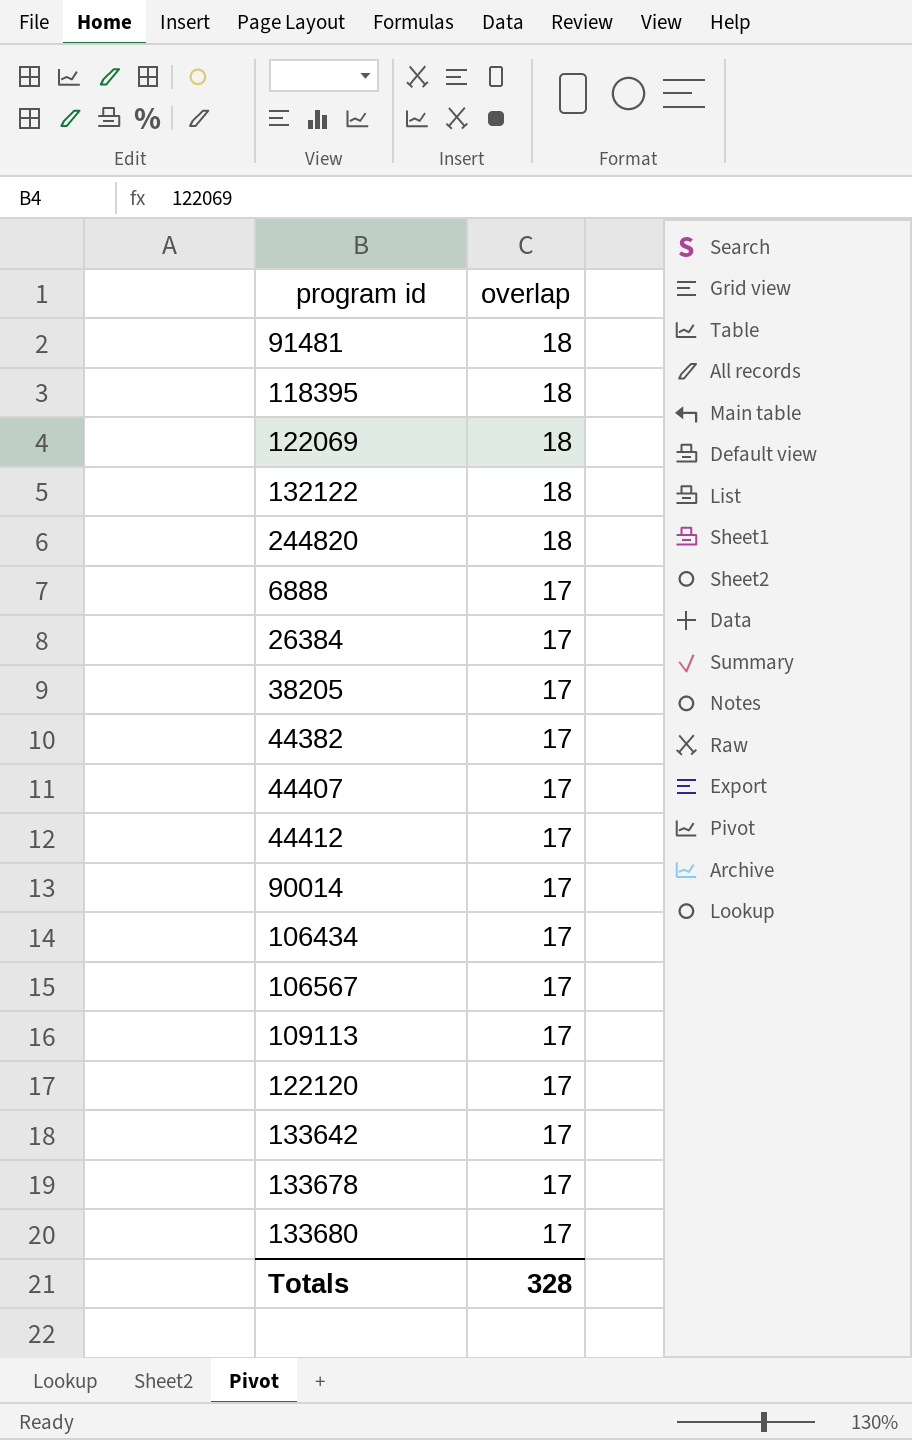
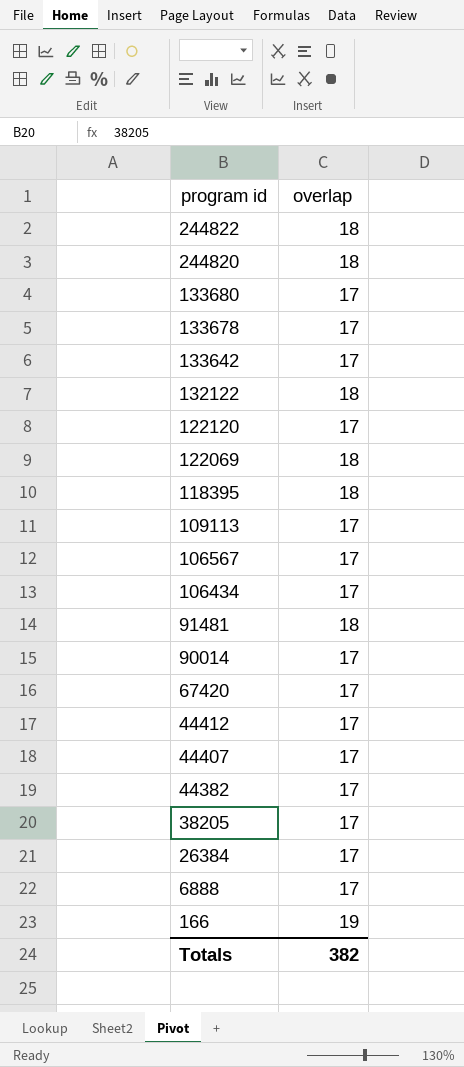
row order: overlap descending -> program id descending
row 244822: none -> 18
row 67420: none -> 17
row 166: none -> 19
Totals | overlap: 328 -> 382

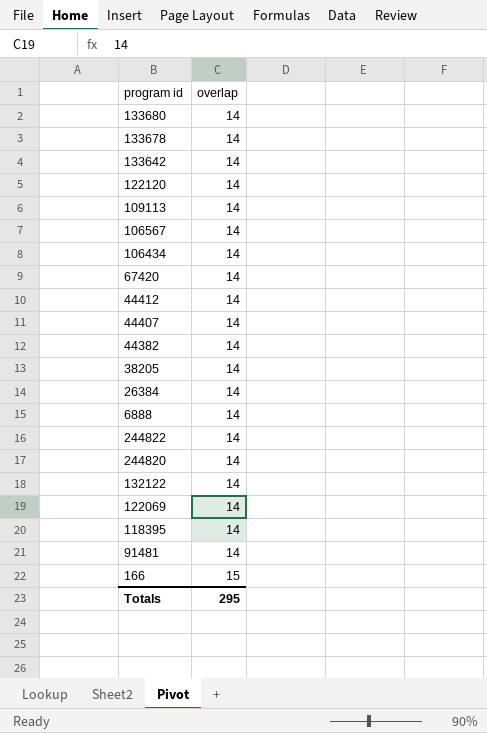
row order: program id descending -> overlap ascending
row 90014: 17 -> none
133680 | overlap: 17 -> 14
133678 | overlap: 17 -> 14
133642 | overlap: 17 -> 14
122120 | overlap: 17 -> 14
109113 | overlap: 17 -> 14
106567 | overlap: 17 -> 14
106434 | overlap: 17 -> 14
67420 | overlap: 17 -> 14
44412 | overlap: 17 -> 14
44407 | overlap: 17 -> 14
44382 | overlap: 17 -> 14
38205 | overlap: 17 -> 14
26384 | overlap: 17 -> 14
6888 | overlap: 17 -> 14
244822 | overlap: 18 -> 14
244820 | overlap: 18 -> 14
132122 | overlap: 18 -> 14
122069 | overlap: 18 -> 14
118395 | overlap: 18 -> 14
91481 | overlap: 18 -> 14
166 | overlap: 19 -> 15
Totals | overlap: 382 -> 295

